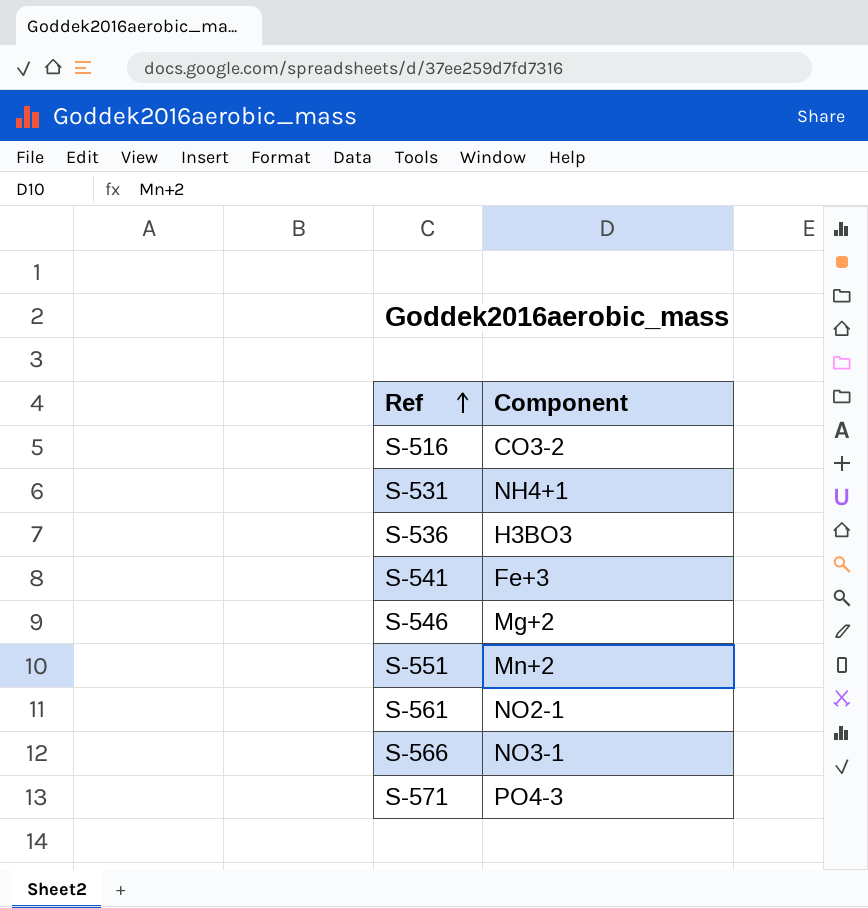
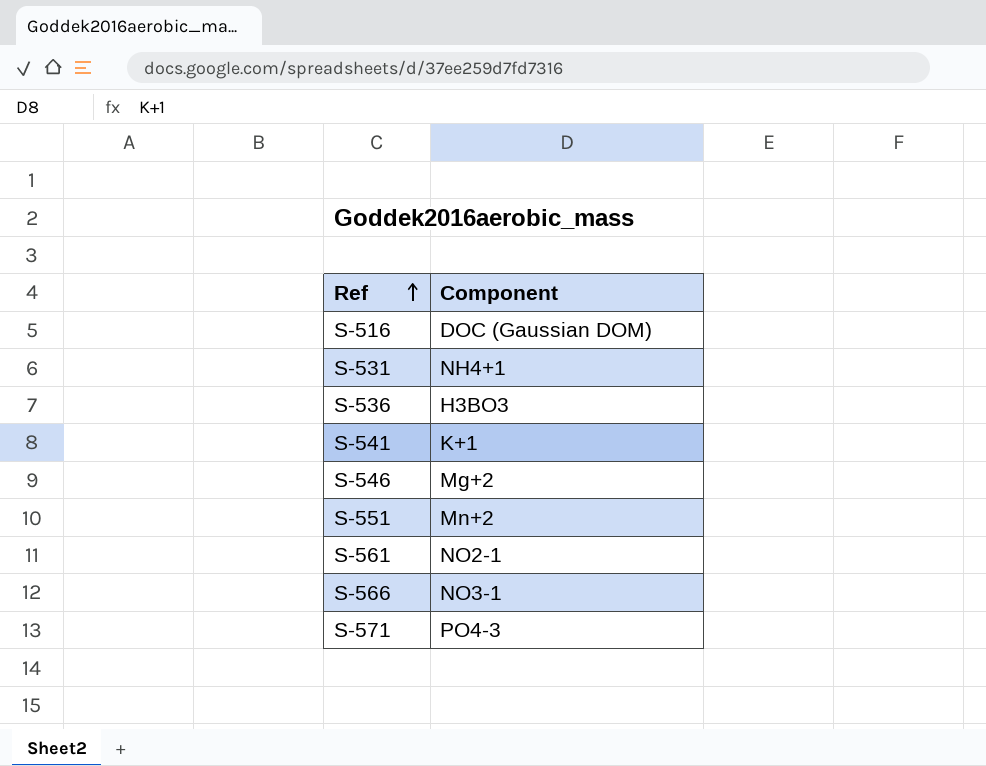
S-516 | Component: CO3-2 -> DOC (Gaussian DOM)
S-541 | Component: Fe+3 -> K+1

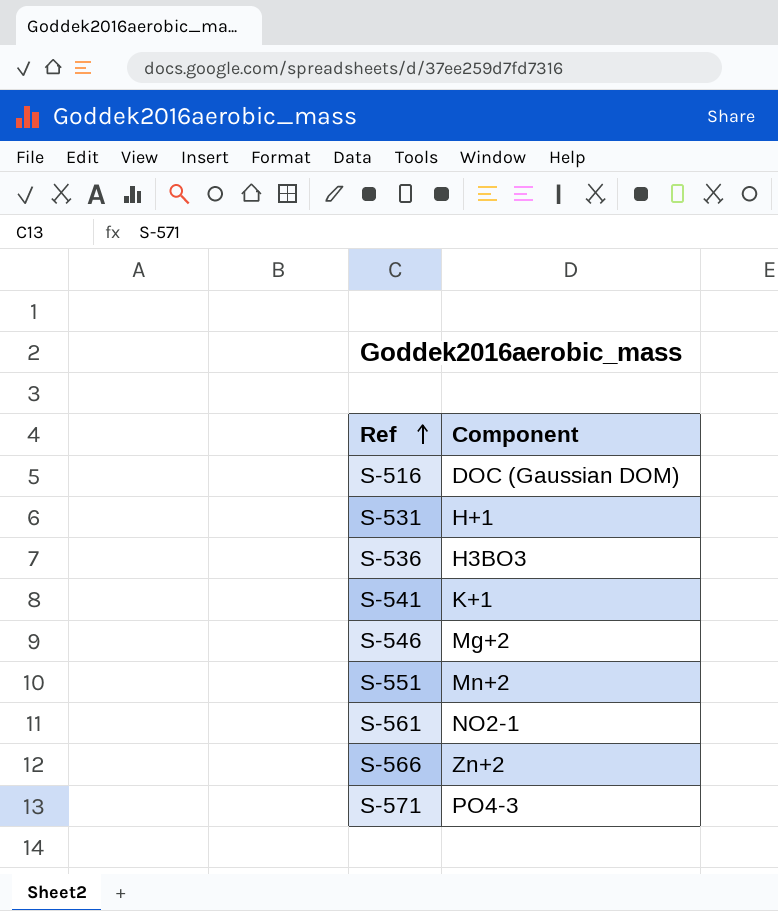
S-531 | Component: NH4+1 -> H+1
S-566 | Component: NO3-1 -> Zn+2

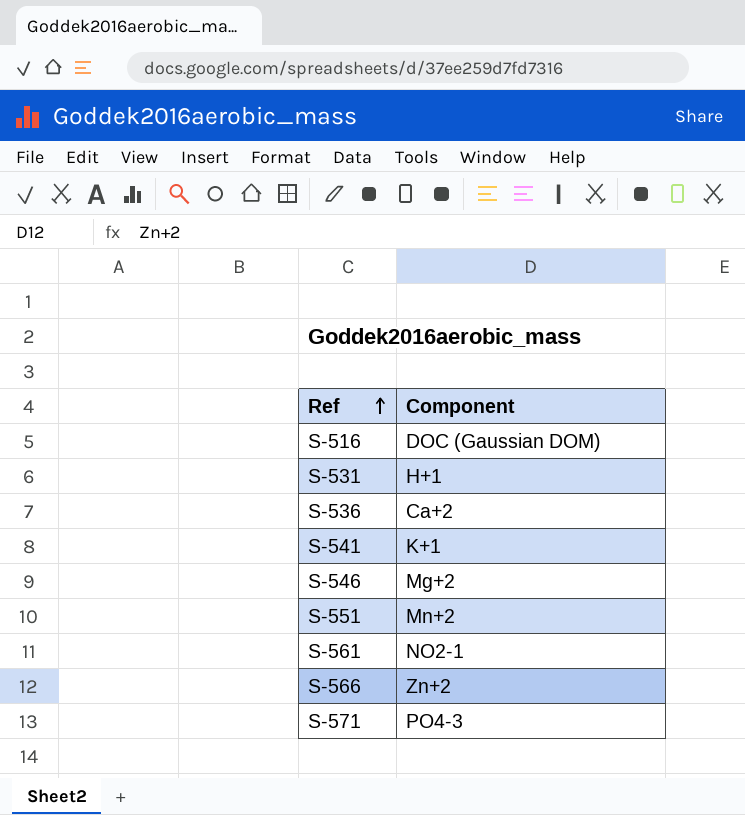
S-536 | Component: H3BO3 -> Ca+2

